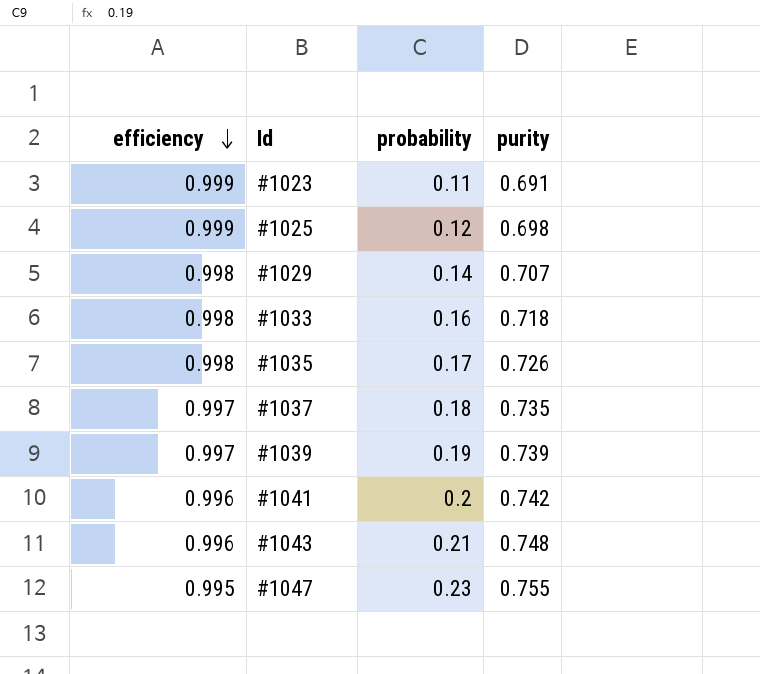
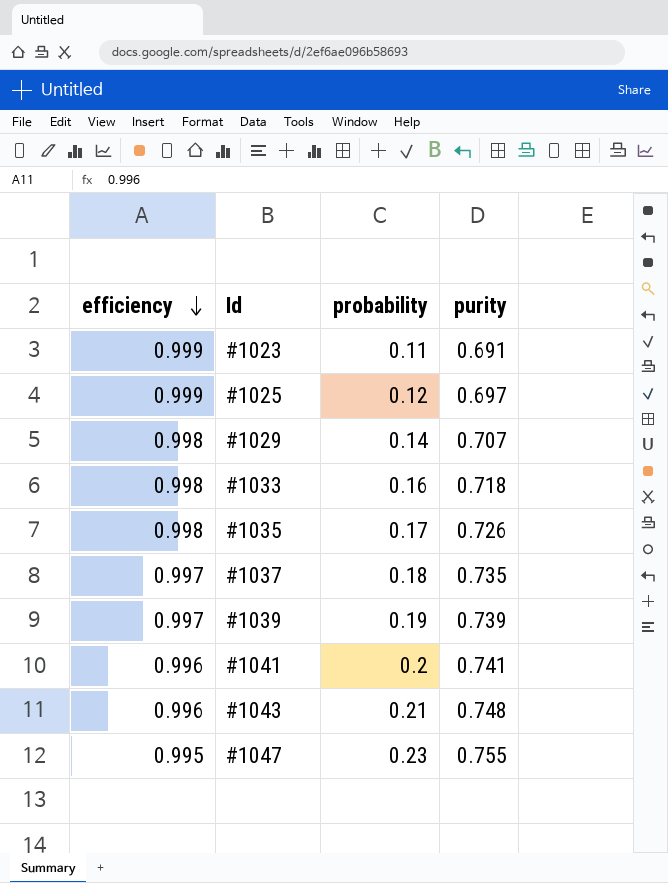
#1025 | purity: 0.698 -> 0.697
#1041 | purity: 0.742 -> 0.741

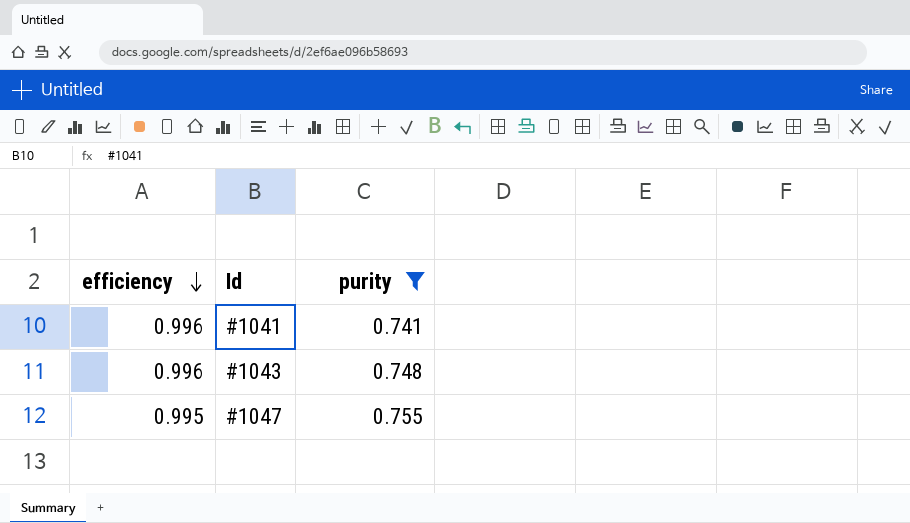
filter: none -> purity >= 0.741
column probability | position: 3 -> none

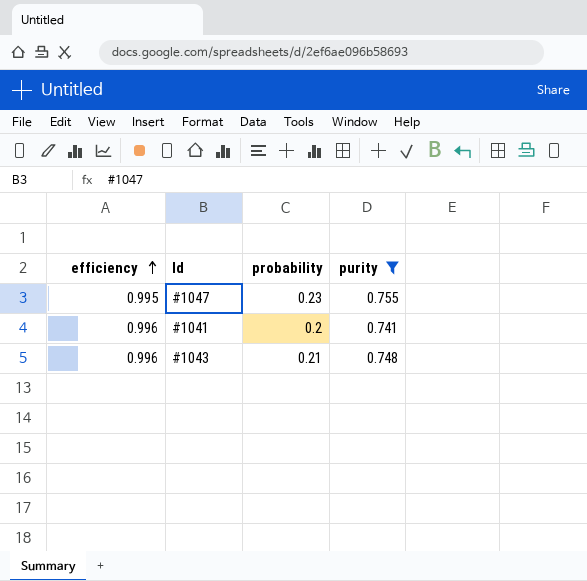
row order: efficiency descending -> efficiency ascending
column probability | position: none -> 3

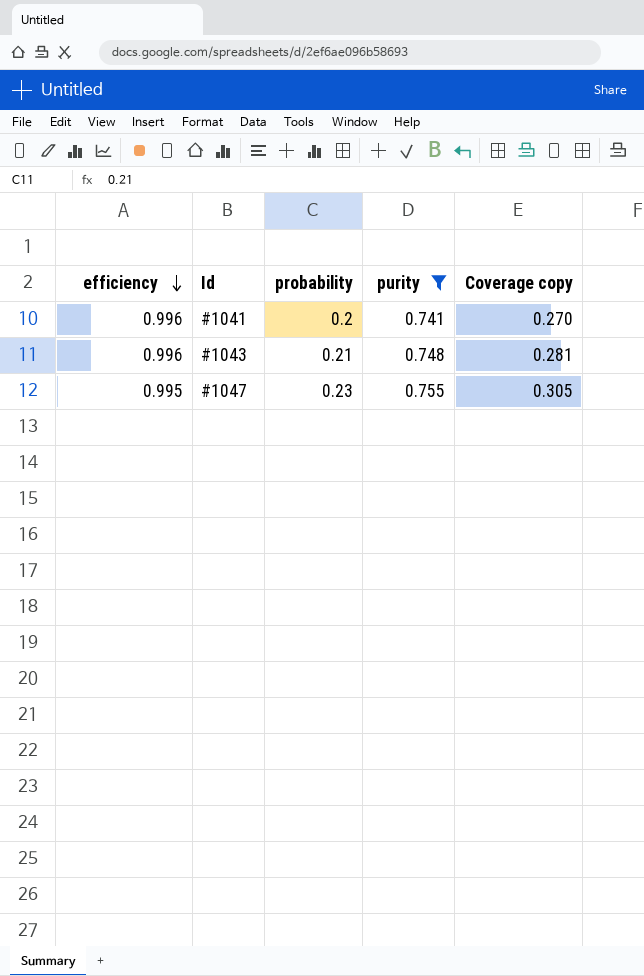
row order: efficiency ascending -> efficiency descending
column Coverage copy | formula: none -> [probability] / [purity]

